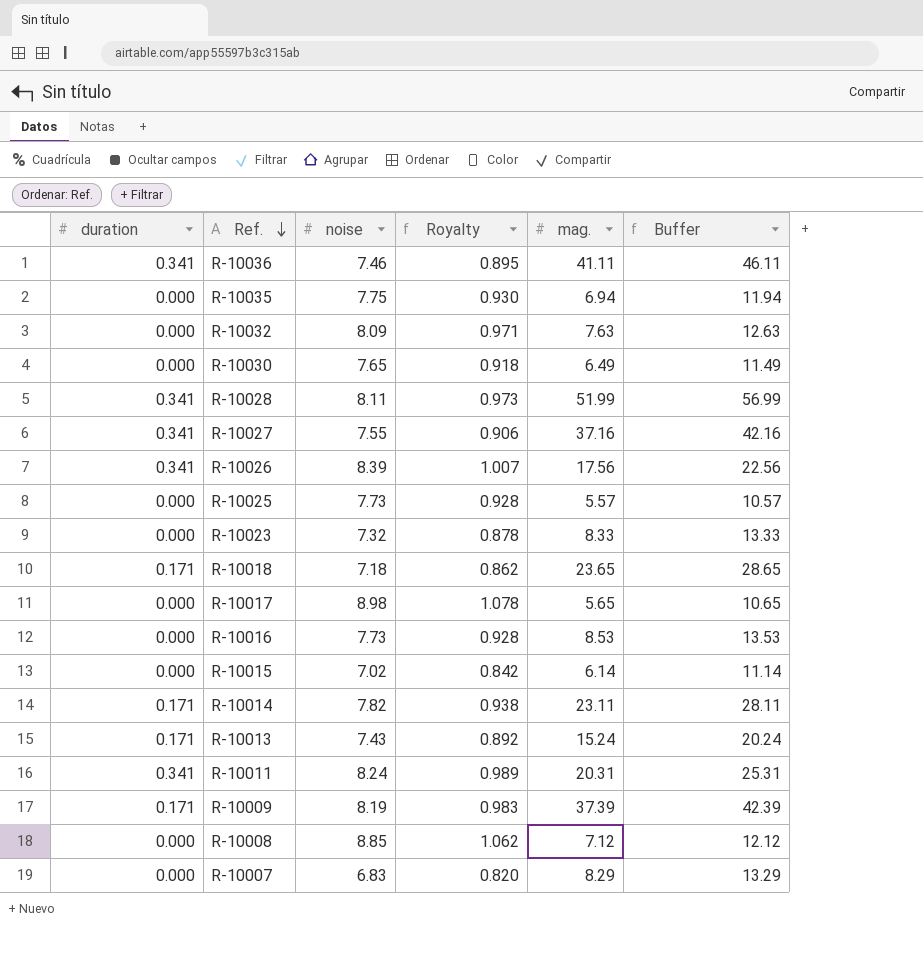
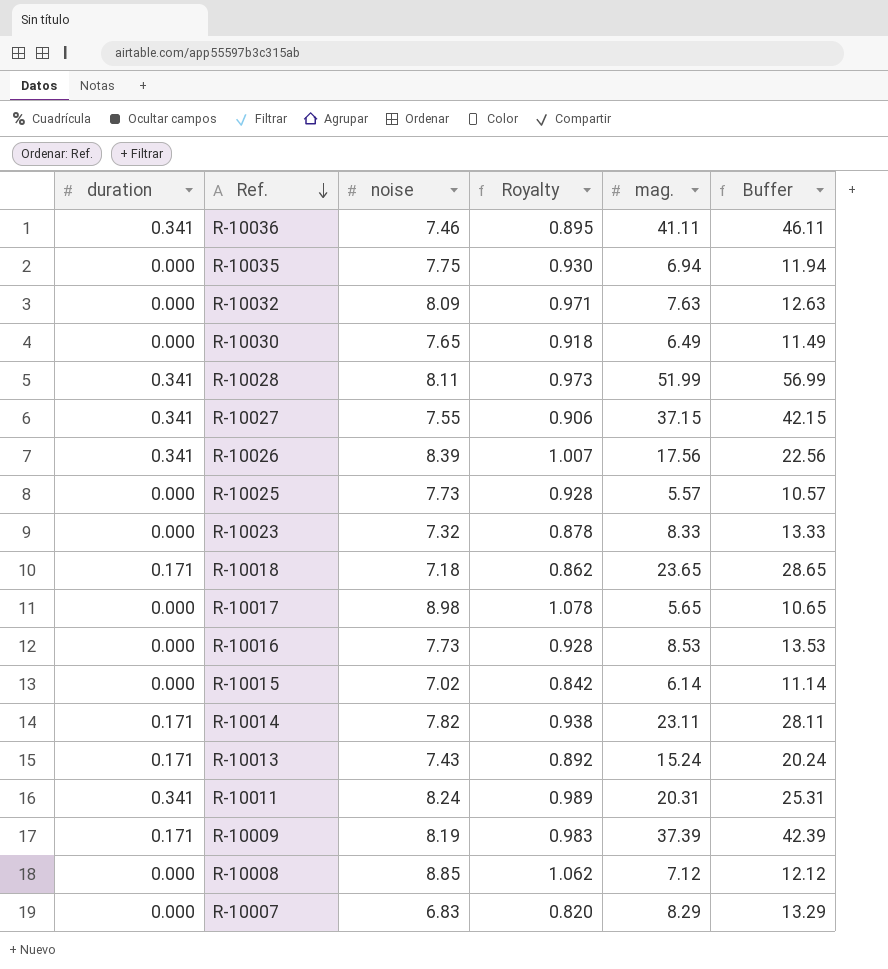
R-10027 | mag.: 37.16 -> 37.15
R-10027 | Buffer: 42.16 -> 42.15

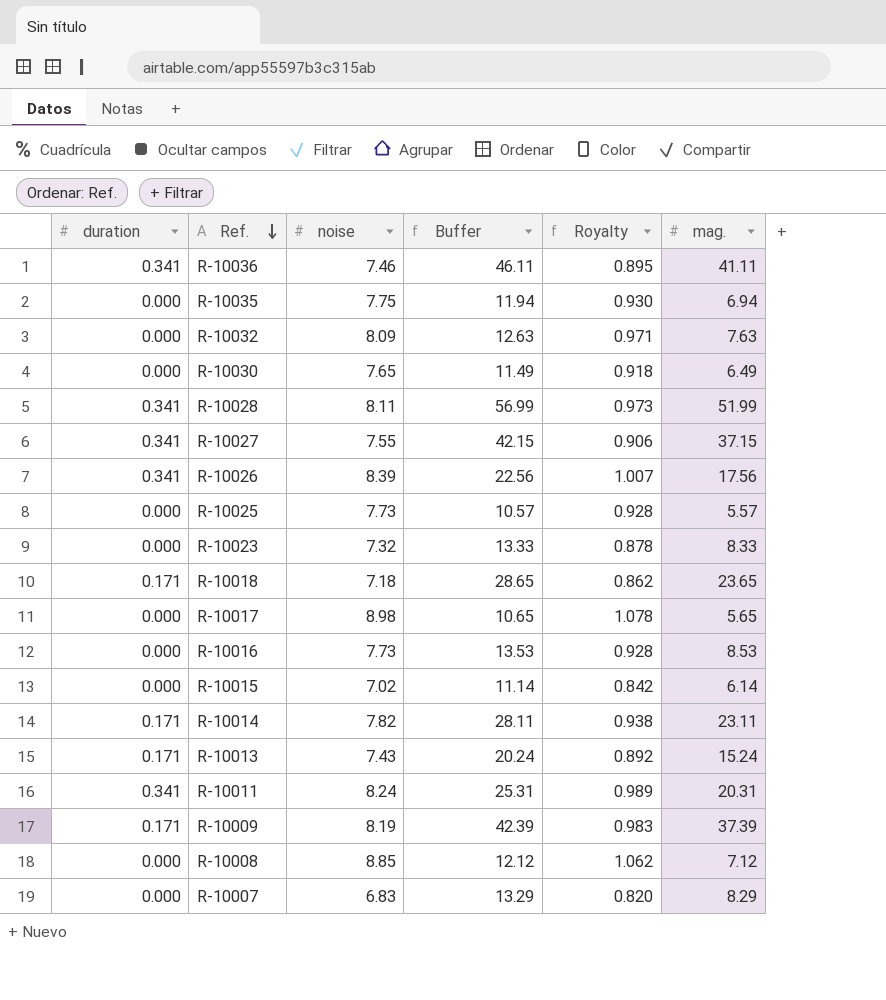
column Buffer | position: 6 -> 4

